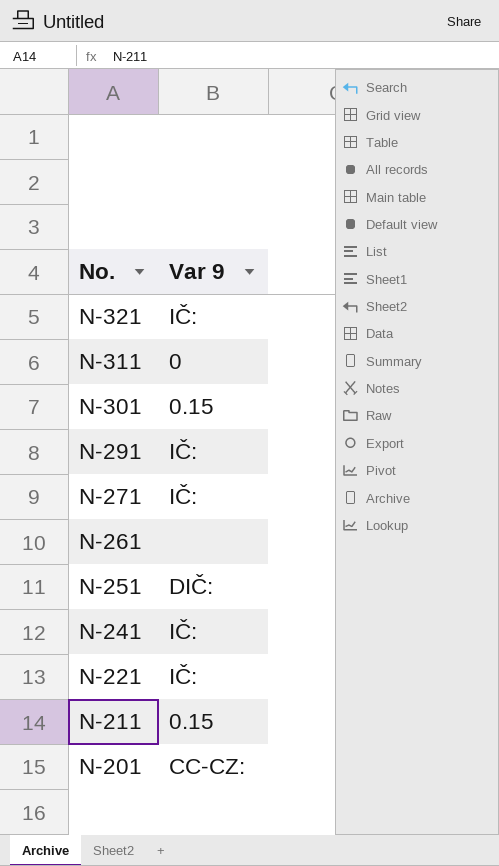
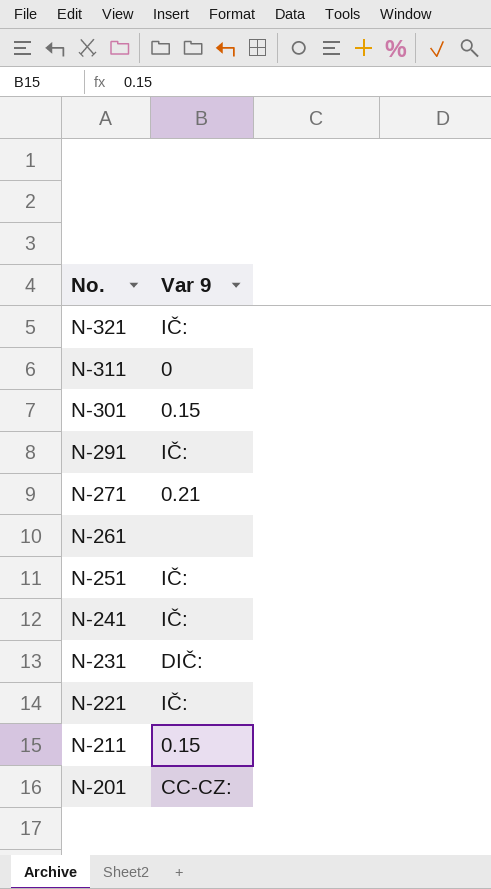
N-271 | Var 9: IČ: -> 0.21
N-251 | Var 9: DIČ: -> IČ:
row N-231: none -> DIČ:

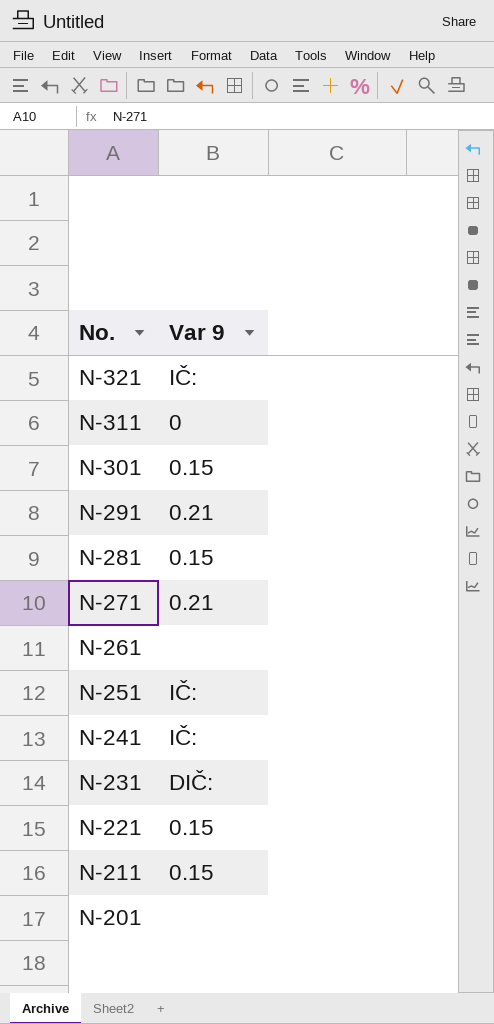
N-291 | Var 9: IČ: -> 0.21
row N-281: none -> 0.15
N-221 | Var 9: IČ: -> 0.15
N-201 | Var 9: CC-CZ: -> none

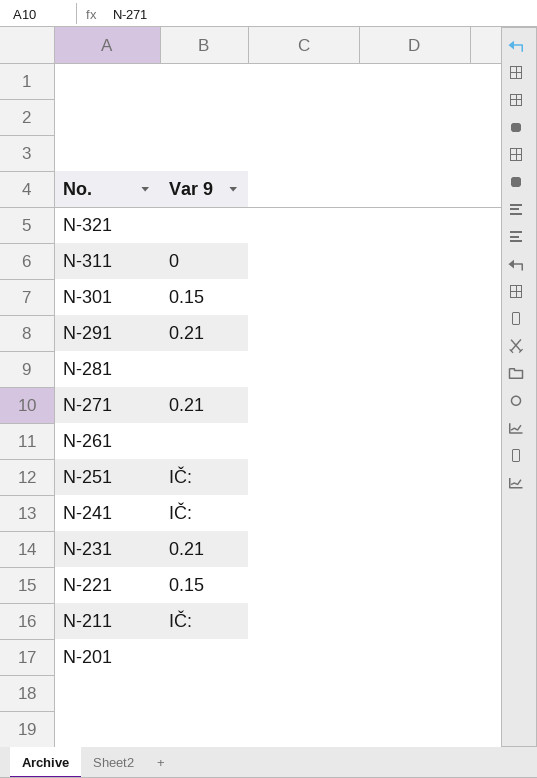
N-321 | Var 9: IČ: -> none
N-281 | Var 9: 0.15 -> none
N-231 | Var 9: DIČ: -> 0.21
N-211 | Var 9: 0.15 -> IČ:

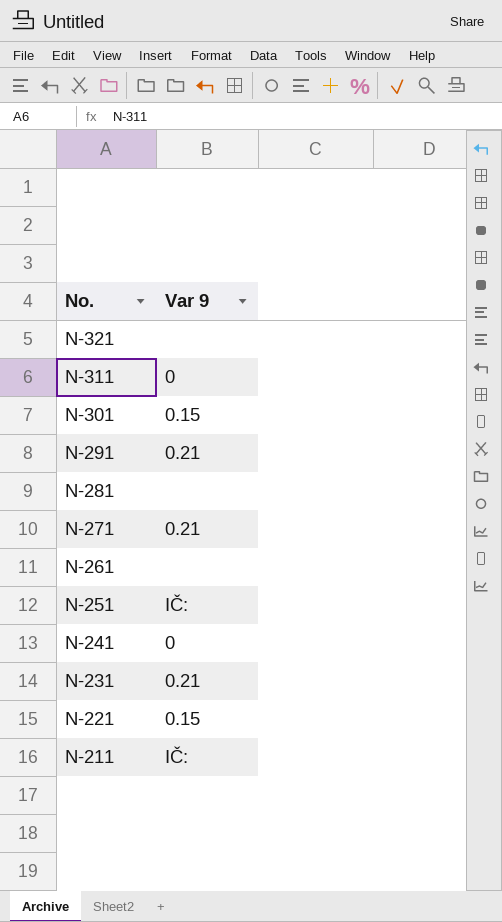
row N-201: none -> none
N-241 | Var 9: IČ: -> 0

